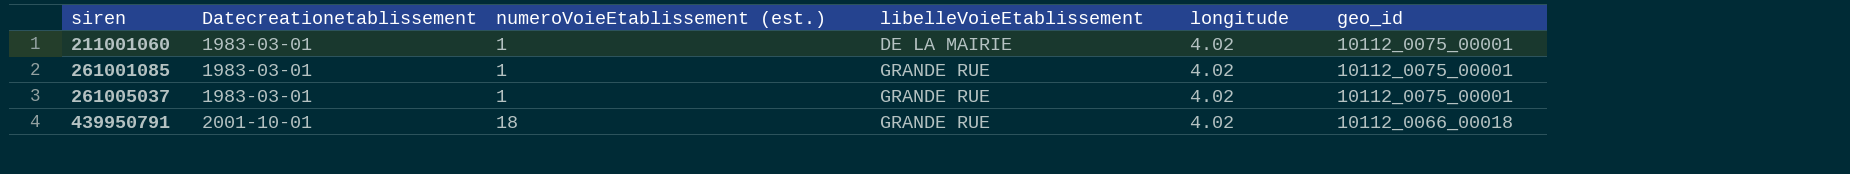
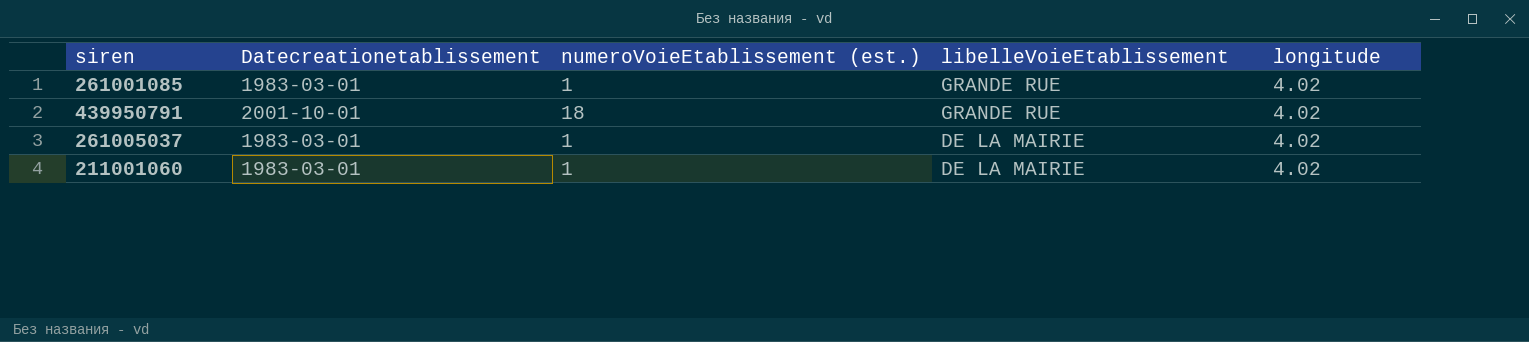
row order: siren ascending -> libelleVoieEtablissement descending
column geo_id | position: 6 -> none
261005037 | libelleVoieEtablissement: GRANDE RUE -> DE LA MAIRIE

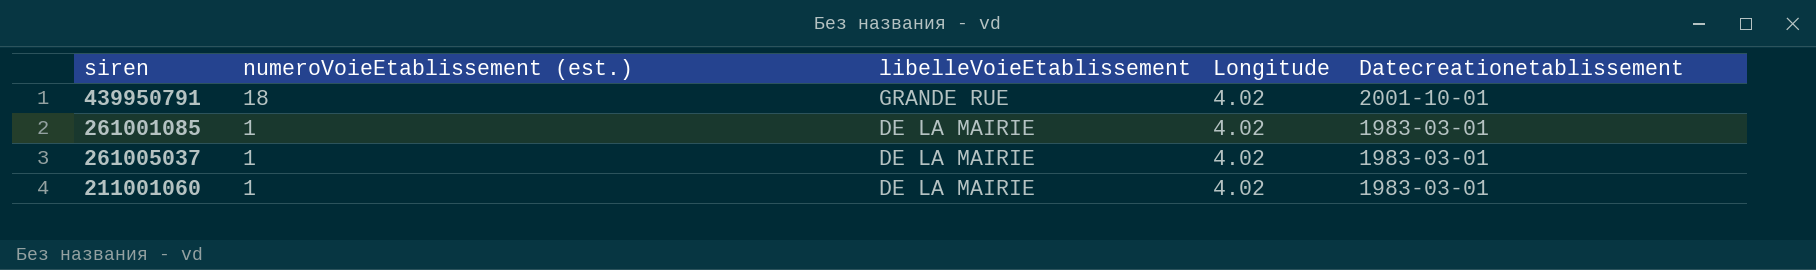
row order: libelleVoieEtablissement descending -> numeroVoieEtablissement (est.) descending
column name: longitude -> Longitude
column Datecreationetablissement | position: 2 -> 5
261001085 | libelleVoieEtablissement: GRANDE RUE -> DE LA MAIRIE

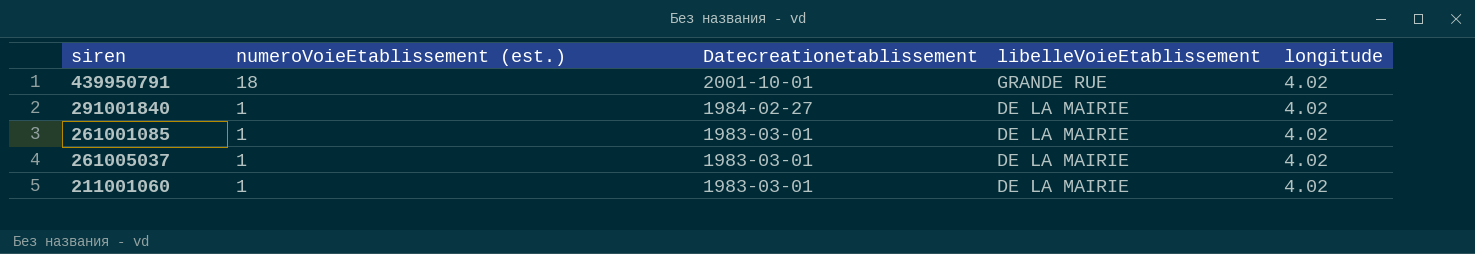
column Datecreationetablissement | position: 5 -> 3
column name: Longitude -> longitude
row 291001840: none -> 1 | 1984-02-27 | DE LA MAIRIE | 4.02

